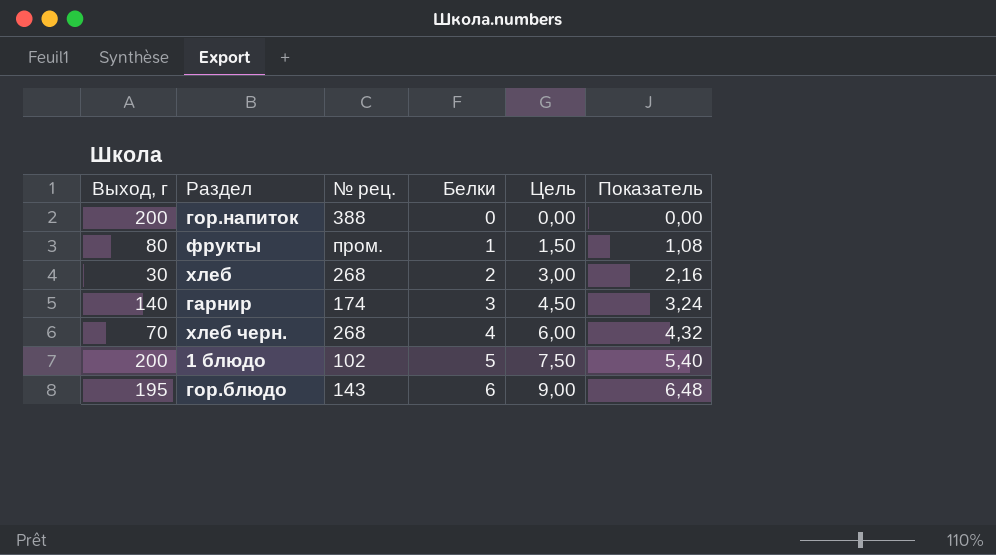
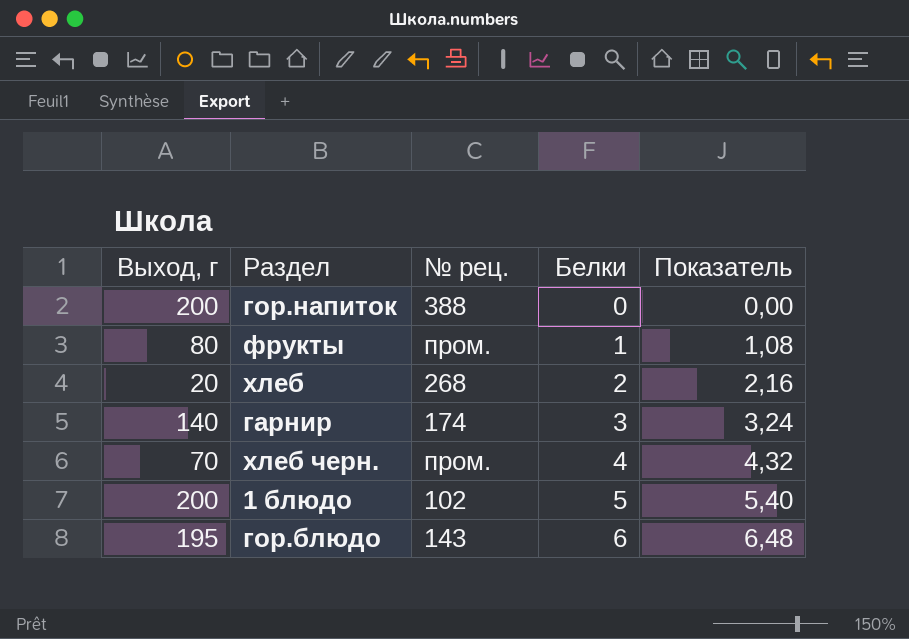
column Цель | formula: [Белки] * 1,5 -> none
хлеб | Выход, г: 30 -> 20
хлеб черн. | № рец.: 268 -> пром.

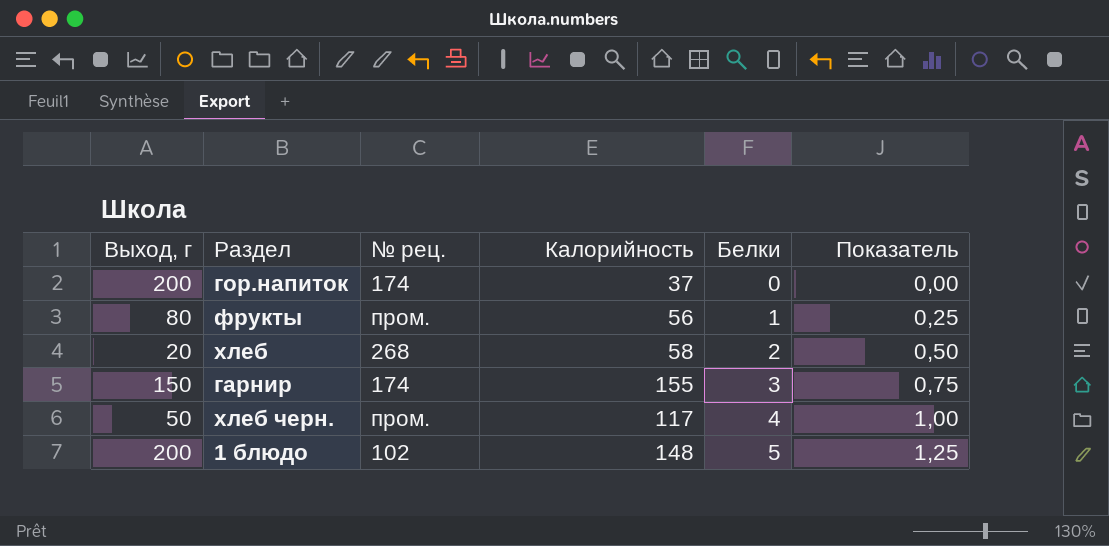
column Калорийность | position: none -> 4
column Показатель | formula: [Белки] * 1,08 -> [Белки] * 0,25
row гор.блюдо: 195 | 143 | 6 | 6,48 -> none
гор.напиток | № рец.: 388 -> 174
гарнир | Выход, г: 140 -> 150
хлеб черн. | Выход, г: 70 -> 50

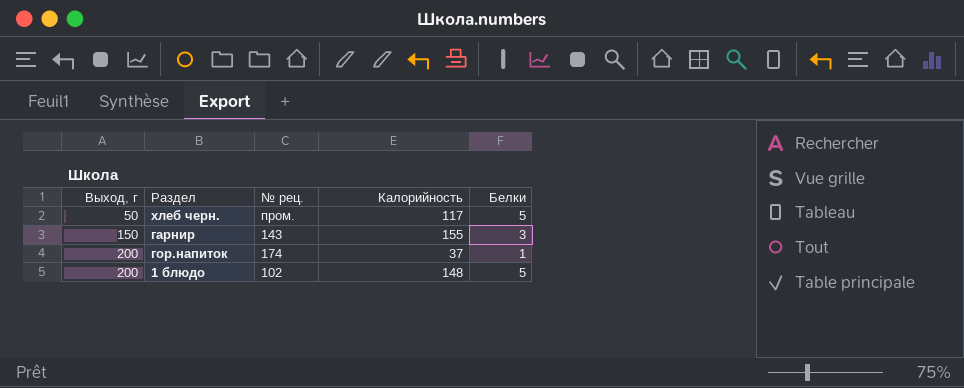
row order: Белки ascending -> Выход, г ascending
column Показатель | formula: [Белки] * 0,25 -> none
row фрукты: 80 | пром. | 56 | 1 | 0,25 -> none
row хлеб: 20 | 268 | 58 | 2 | 0,50 -> none
хлеб черн. | Белки: 4 -> 5
гарнир | № рец.: 174 -> 143
гор.напиток | Белки: 0 -> 1

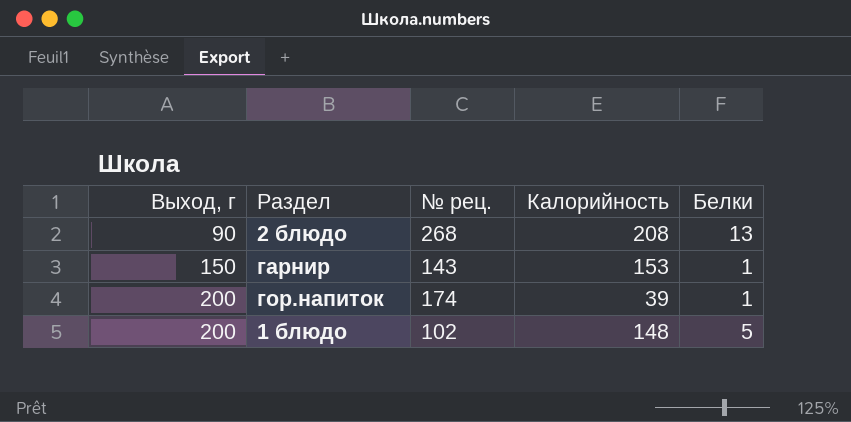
row хлеб черн.: 50 | пром. | 117 | 5 -> none
row 2 блюдо: none -> 90 | 268 | 208 | 13
гарнир | Калорийность: 155 -> 153
гарнир | Белки: 3 -> 1
гор.напиток | Калорийность: 37 -> 39

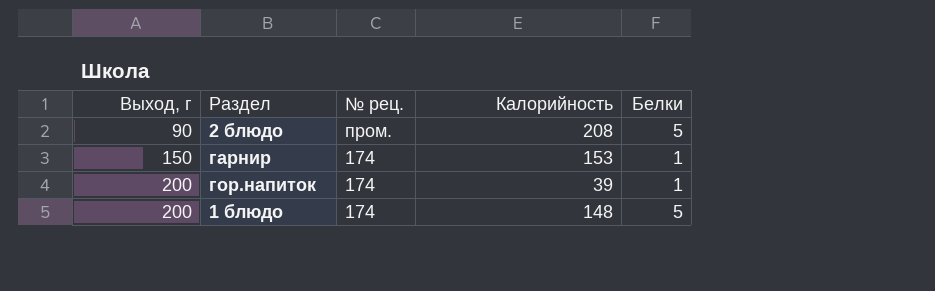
2 блюдо | № рец.: 268 -> пром.
2 блюдо | Белки: 13 -> 5
гарнир | № рец.: 143 -> 174
1 блюдо | № рец.: 102 -> 174

